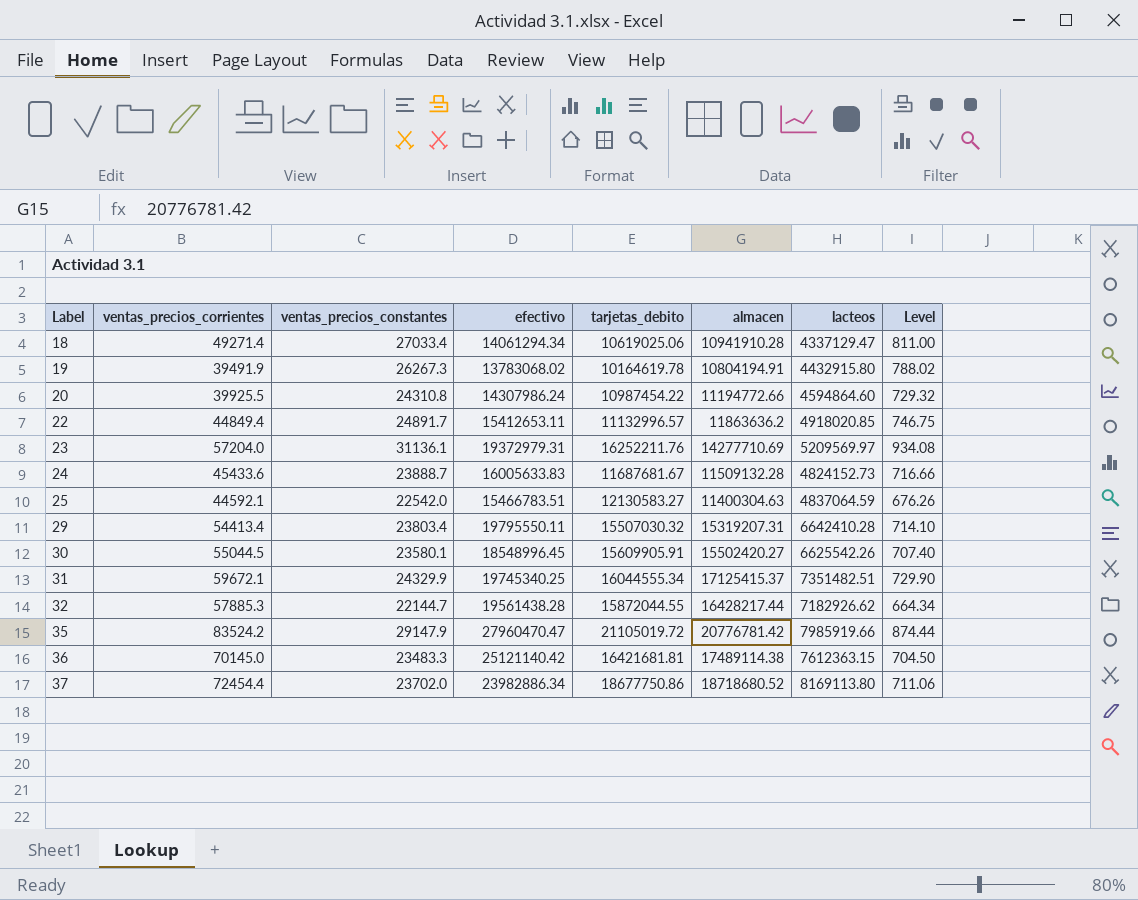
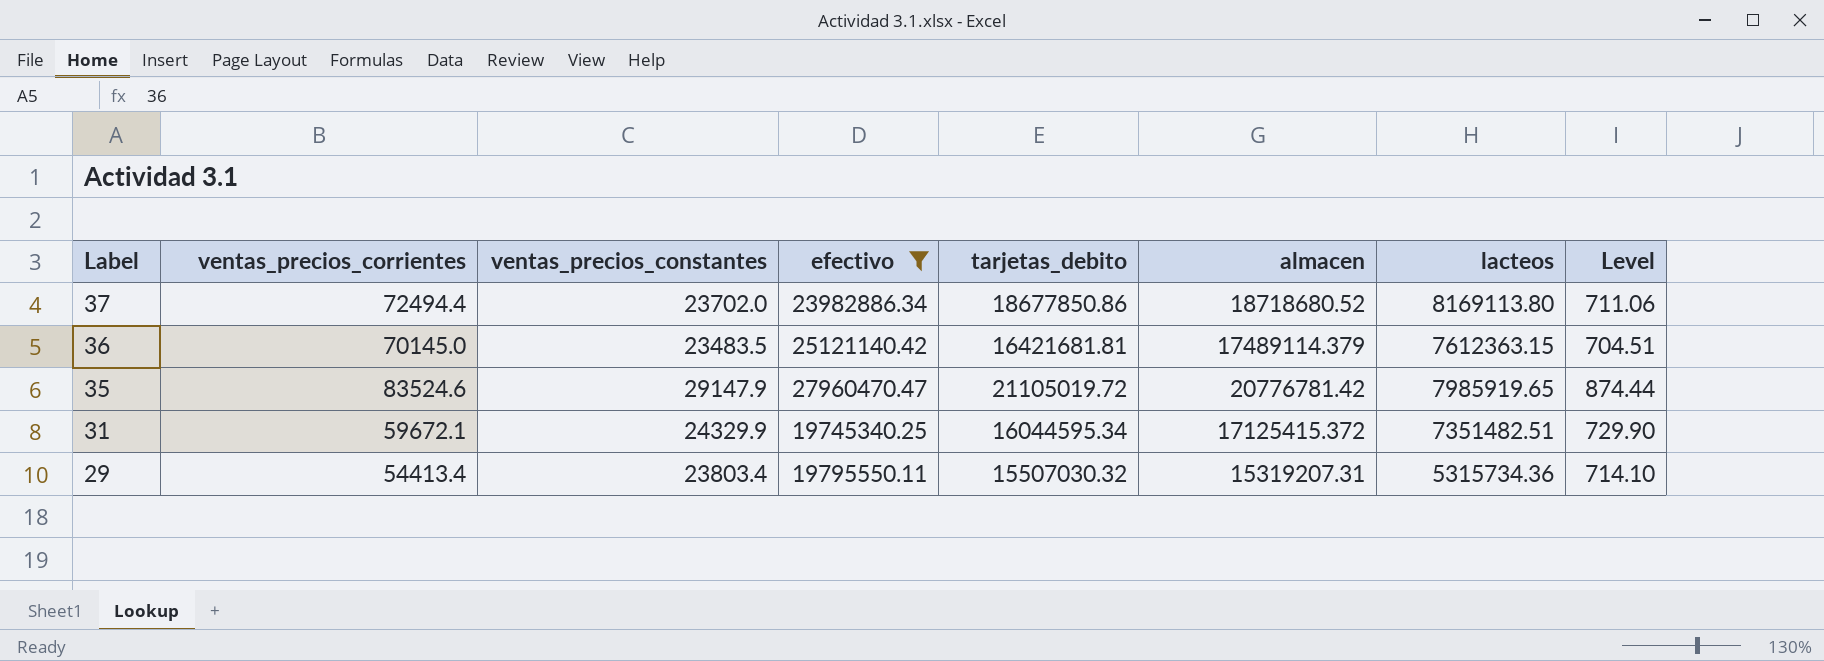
filter: none -> efectivo >= 19745340.25
row order: Label ascending -> Label descending
37 | ventas_precios_corrientes: 72454.4 -> 72494.4
37 | tarjetas_debito: 18677750.86 -> 18677850.86
36 | ventas_precios_constantes: 23483.3 -> 23483.5
36 | almacen: 17489114.38 -> 17489114.379
36 | Level: 704.50 -> 704.51
35 | ventas_precios_corrientes: 83524.2 -> 83524.6
35 | lacteos: 7985919.66 -> 7985919.65
31 | tarjetas_debito: 16044555.34 -> 16044595.34
31 | almacen: 17125415.37 -> 17125415.372
29 | lacteos: 6642410.28 -> 5315734.36

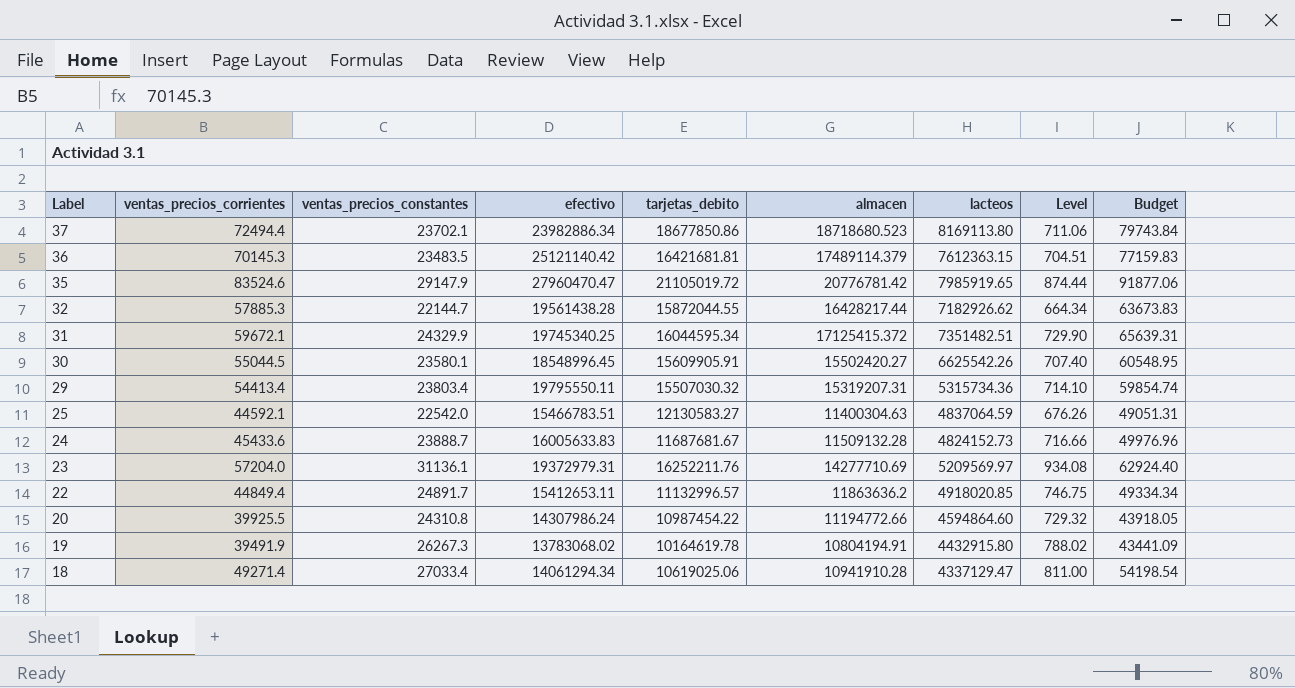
filter: efectivo >= 19745340.25 -> none
column Budget | formula: none -> [ventas_precios_corrientes] * 1.1
37 | ventas_precios_constantes: 23702.0 -> 23702.1
37 | almacen: 18718680.52 -> 18718680.523
36 | ventas_precios_corrientes: 70145.0 -> 70145.3

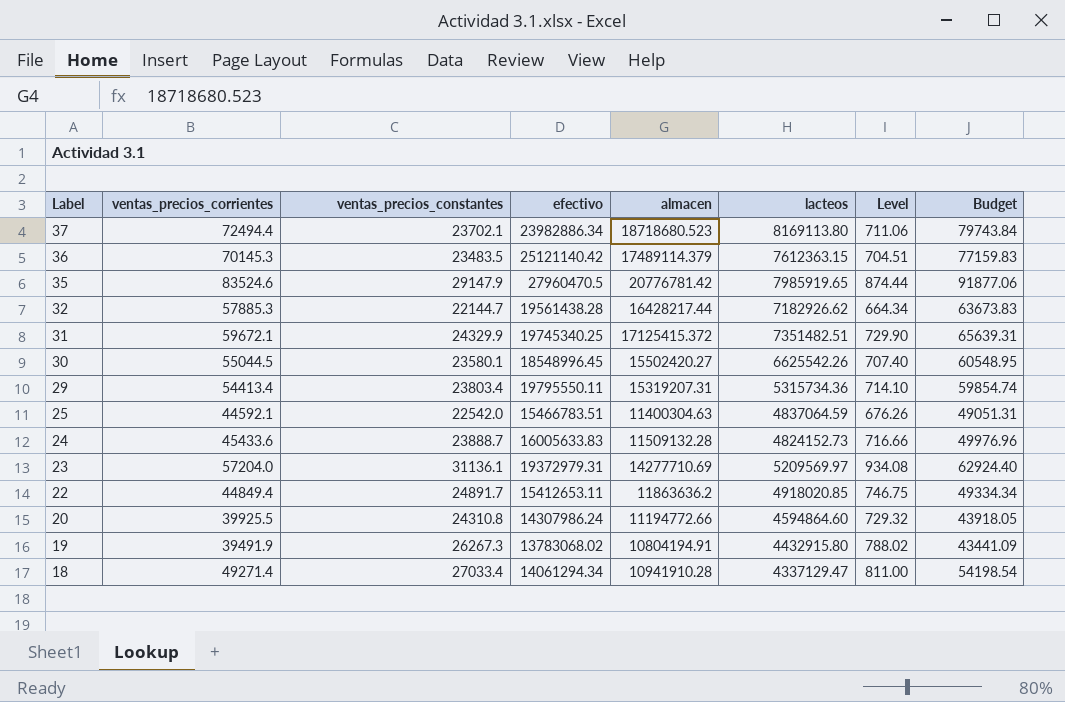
column tarjetas_debito | position: 5 -> none
35 | efectivo: 27960470.47 -> 27960470.5

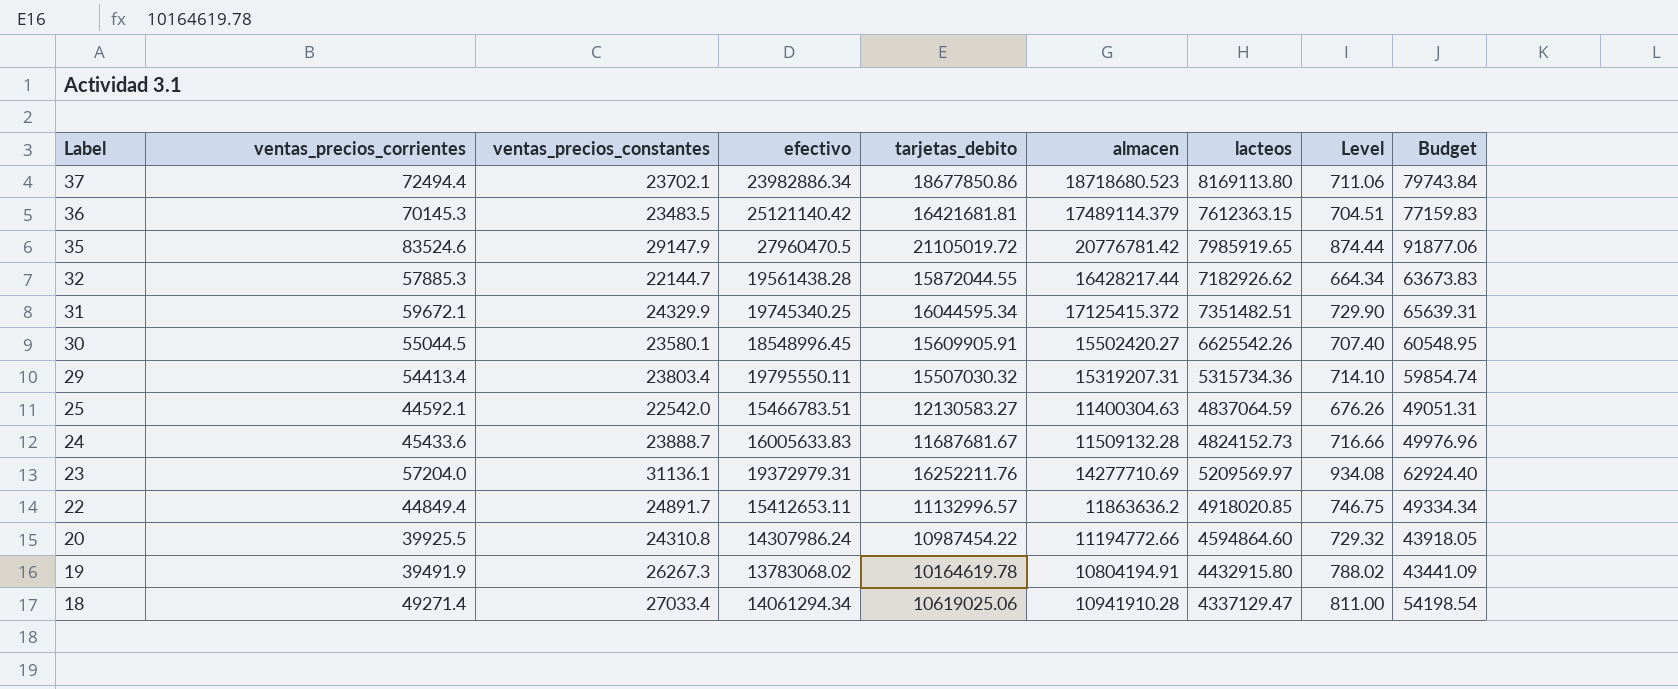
column tarjetas_debito | position: none -> 5

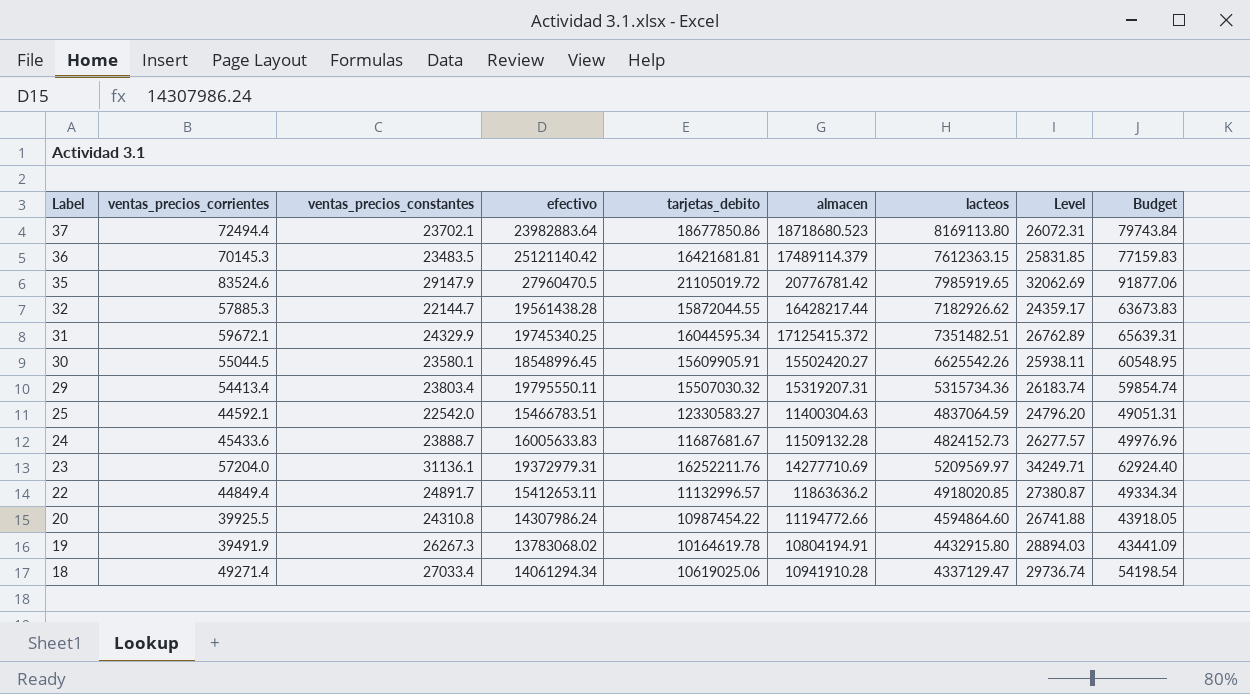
column Level | formula: [ventas_precios_constantes] * 0.03 -> [ventas_precios_constantes] * 1.1
37 | efectivo: 23982886.34 -> 23982883.64
25 | tarjetas_debito: 12130583.27 -> 12330583.27

